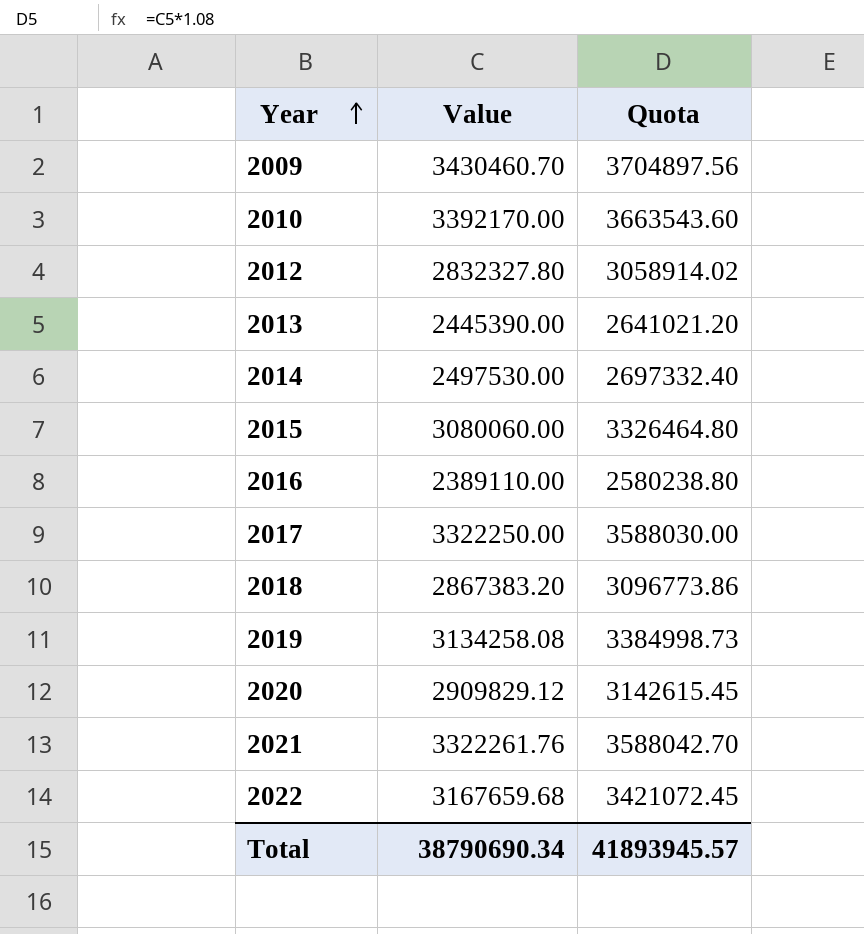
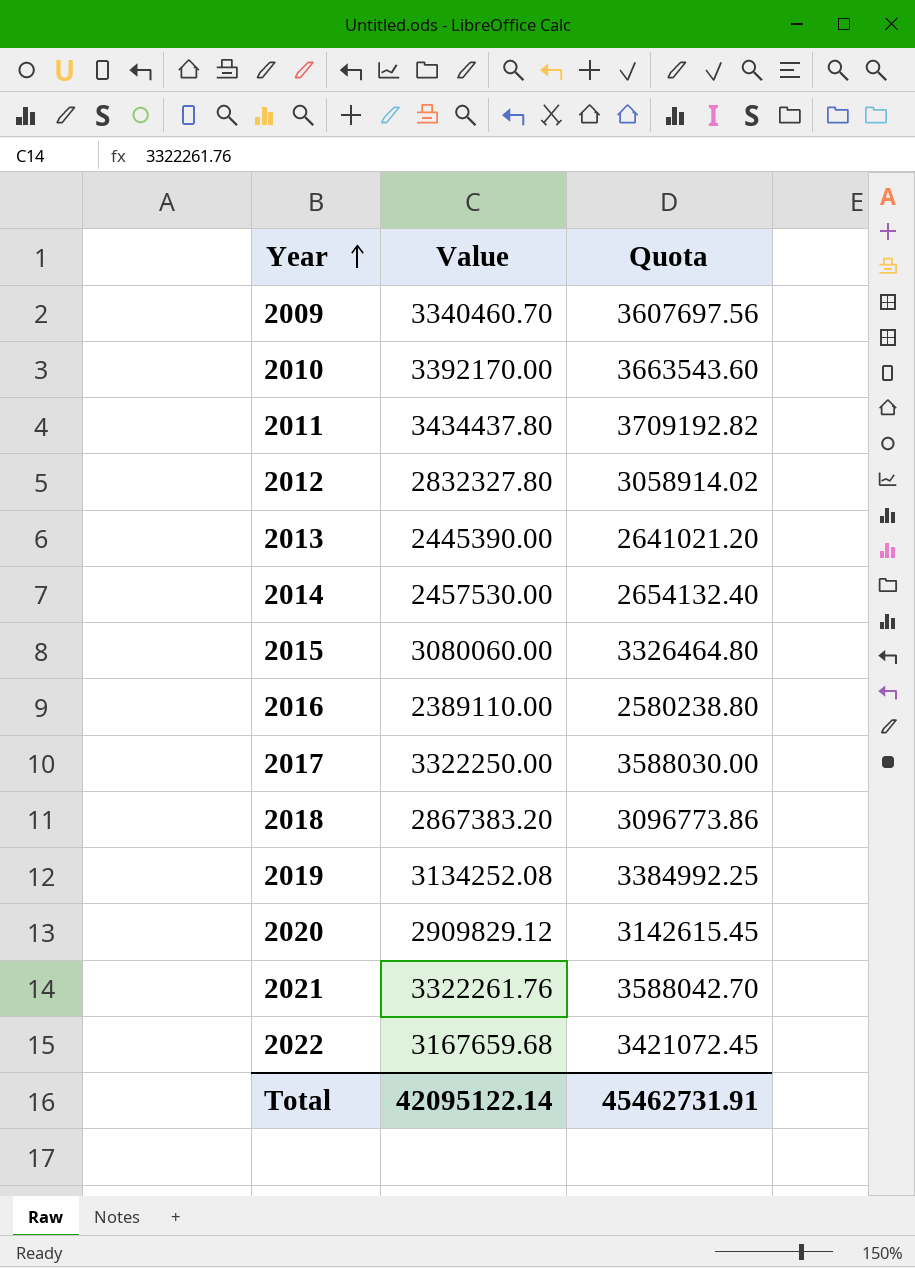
2009 | Value: 3430460.70 -> 3340460.70
2009 | Quota: 3704897.56 -> 3607697.56
row 2011: none -> 3434437.80 | 3709192.82
2014 | Value: 2497530.00 -> 2457530.00
2014 | Quota: 2697332.40 -> 2654132.40
2019 | Value: 3134258.08 -> 3134252.08
2019 | Quota: 3384998.73 -> 3384992.25
Total | Value: 38790690.34 -> 42095122.14
Total | Quota: 41893945.57 -> 45462731.91

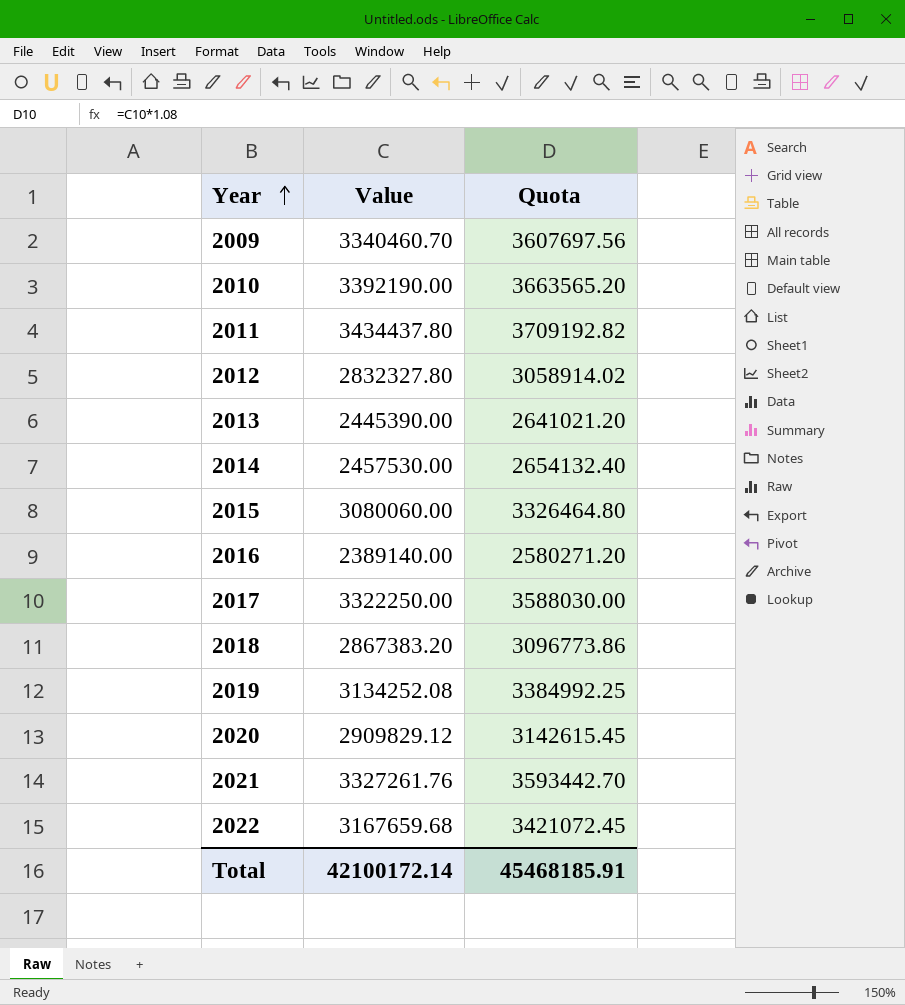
2010 | Value: 3392170.00 -> 3392190.00
2010 | Quota: 3663543.60 -> 3663565.20
2016 | Value: 2389110.00 -> 2389140.00
2016 | Quota: 2580238.80 -> 2580271.20
2021 | Value: 3322261.76 -> 3327261.76
2021 | Quota: 3588042.70 -> 3593442.70
Total | Value: 42095122.14 -> 42100172.14
Total | Quota: 45462731.91 -> 45468185.91

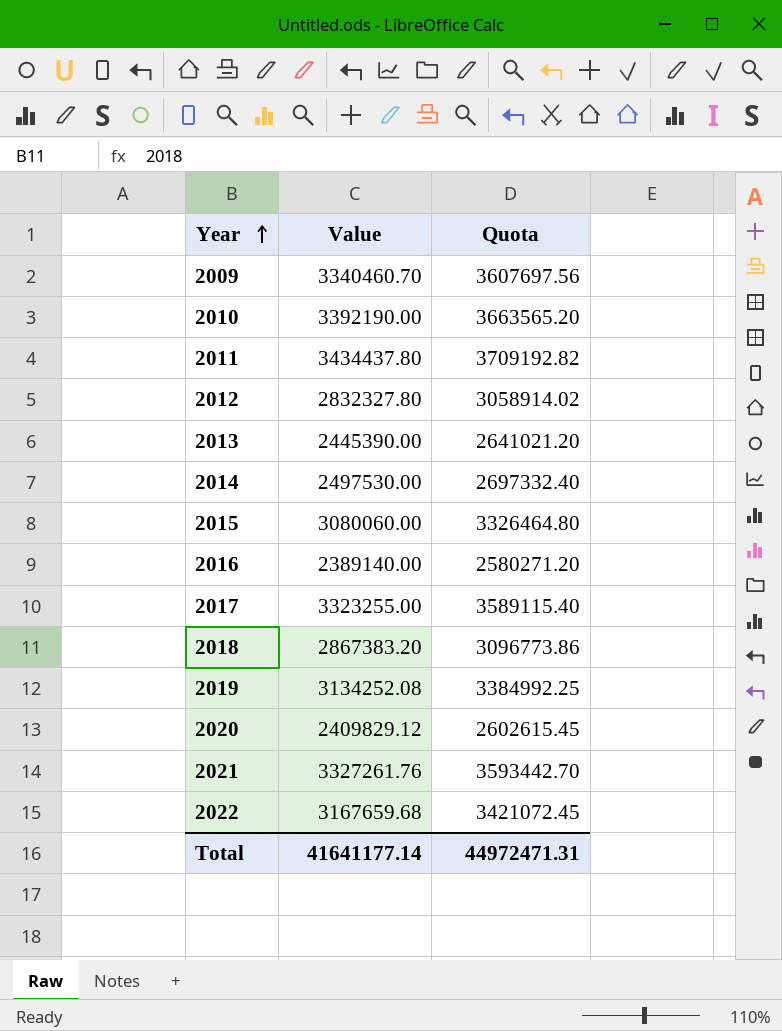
2014 | Value: 2457530.00 -> 2497530.00
2014 | Quota: 2654132.40 -> 2697332.40
2017 | Value: 3322250.00 -> 3323255.00
2017 | Quota: 3588030.00 -> 3589115.40
2020 | Value: 2909829.12 -> 2409829.12
2020 | Quota: 3142615.45 -> 2602615.45
Total | Value: 42100172.14 -> 41641177.14
Total | Quota: 45468185.91 -> 44972471.31

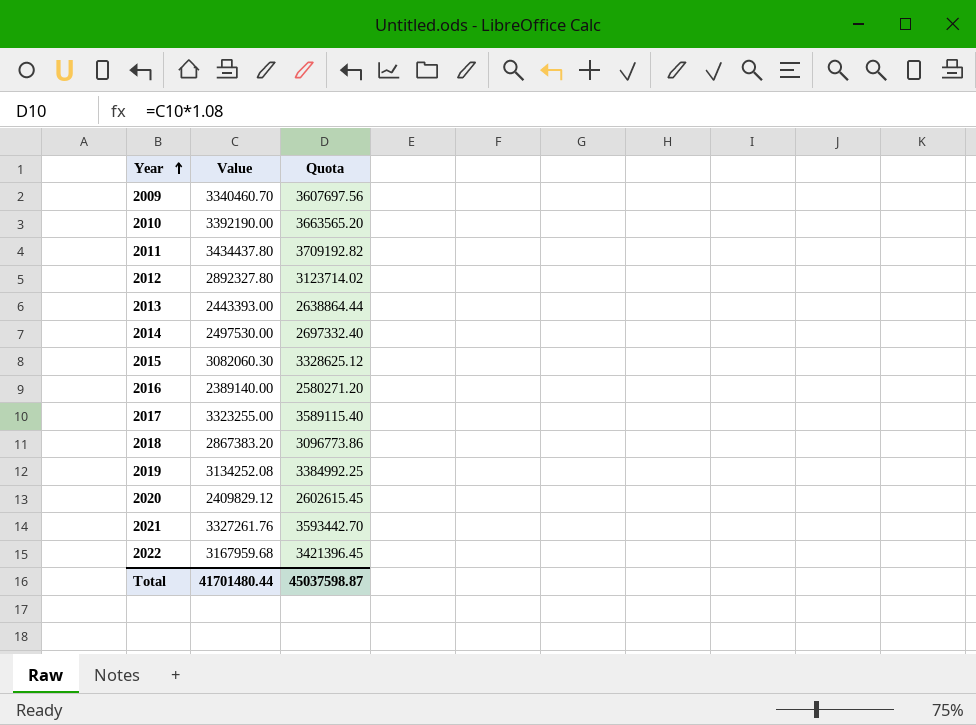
2012 | Value: 2832327.80 -> 2892327.80
2012 | Quota: 3058914.02 -> 3123714.02
2013 | Value: 2445390.00 -> 2443393.00
2013 | Quota: 2641021.20 -> 2638864.44
2015 | Value: 3080060.00 -> 3082060.30
2015 | Quota: 3326464.80 -> 3328625.12
2022 | Value: 3167659.68 -> 3167959.68
2022 | Quota: 3421072.45 -> 3421396.45
Total | Value: 41641177.14 -> 41701480.44
Total | Quota: 44972471.31 -> 45037598.87

